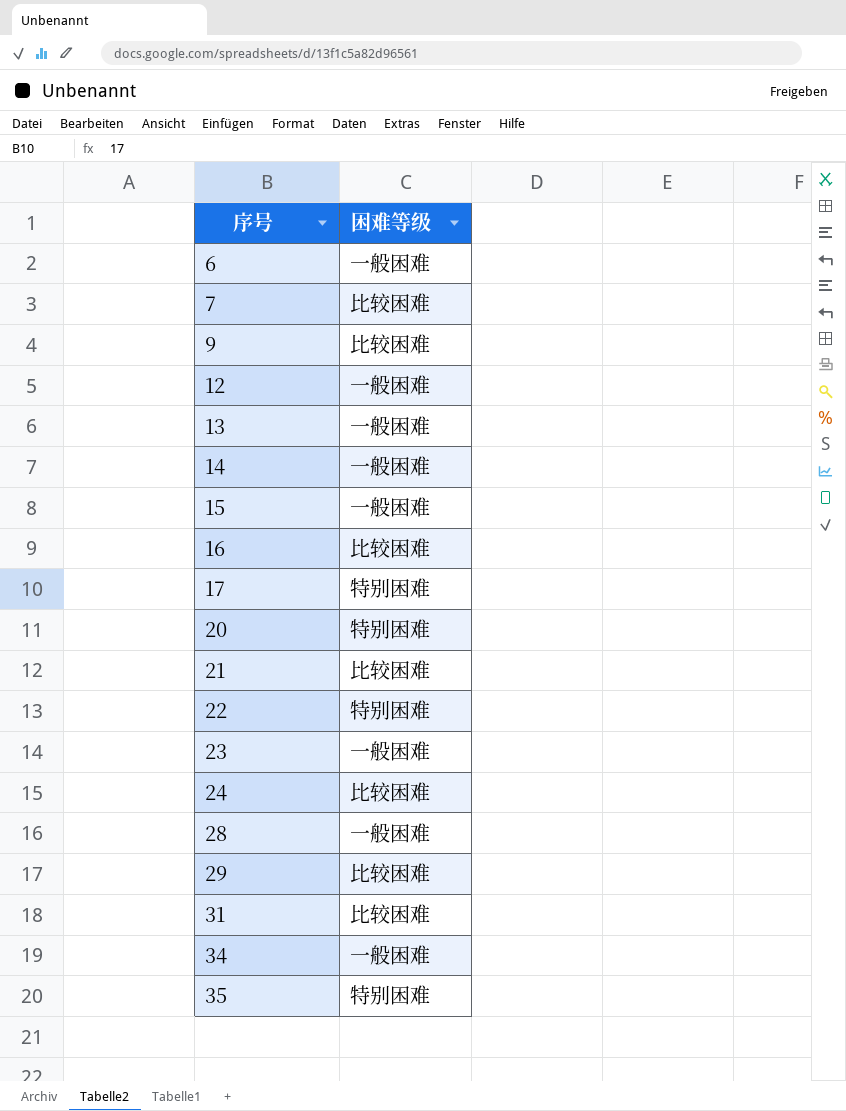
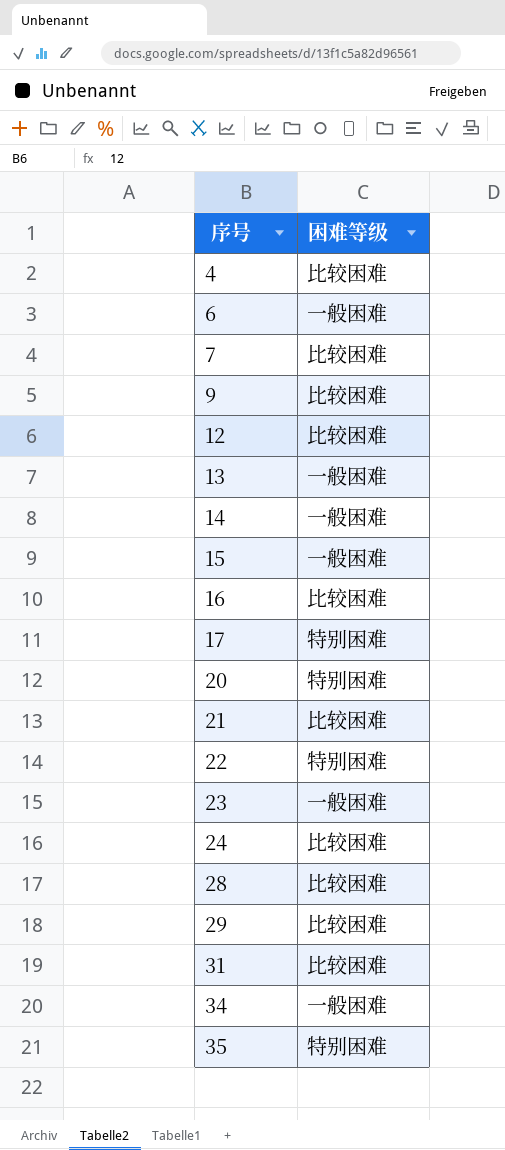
row 4: none -> 比较困难
12 | 困难等级: 一般困难 -> 比较困难
28 | 困难等级: 一般困难 -> 比较困难

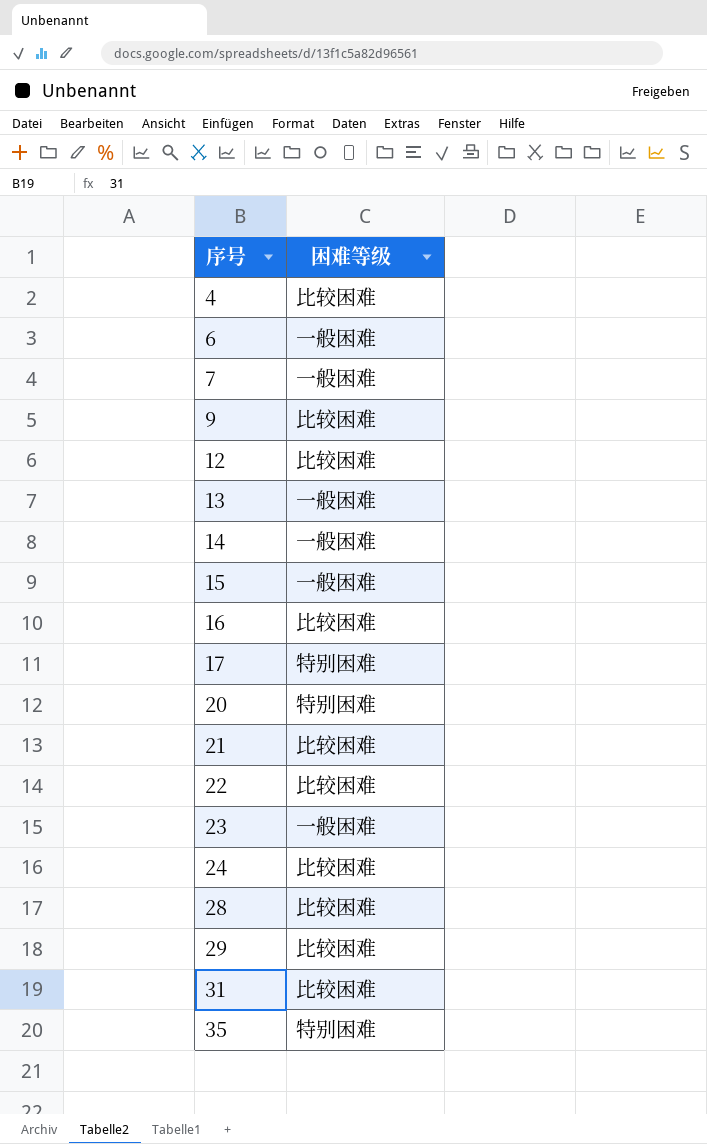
row 34: 一般困难 -> none
7 | 困难等级: 比较困难 -> 一般困难
22 | 困难等级: 特别困难 -> 比较困难

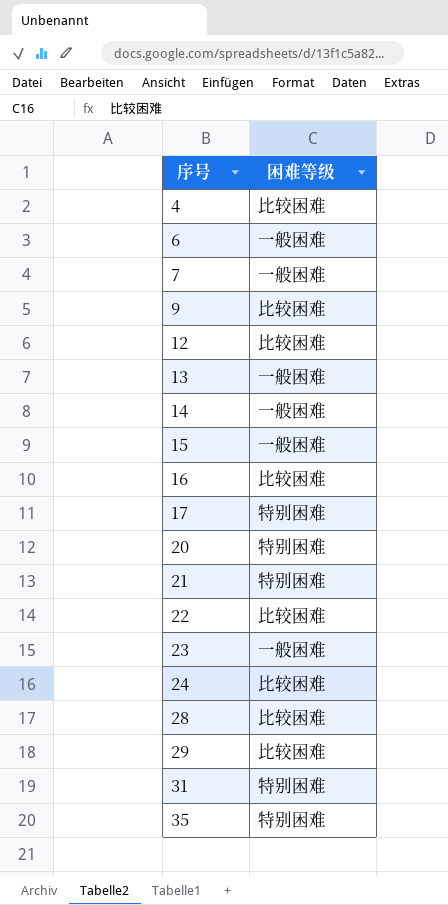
21 | 困难等级: 比较困难 -> 特别困难
31 | 困难等级: 比较困难 -> 特别困难

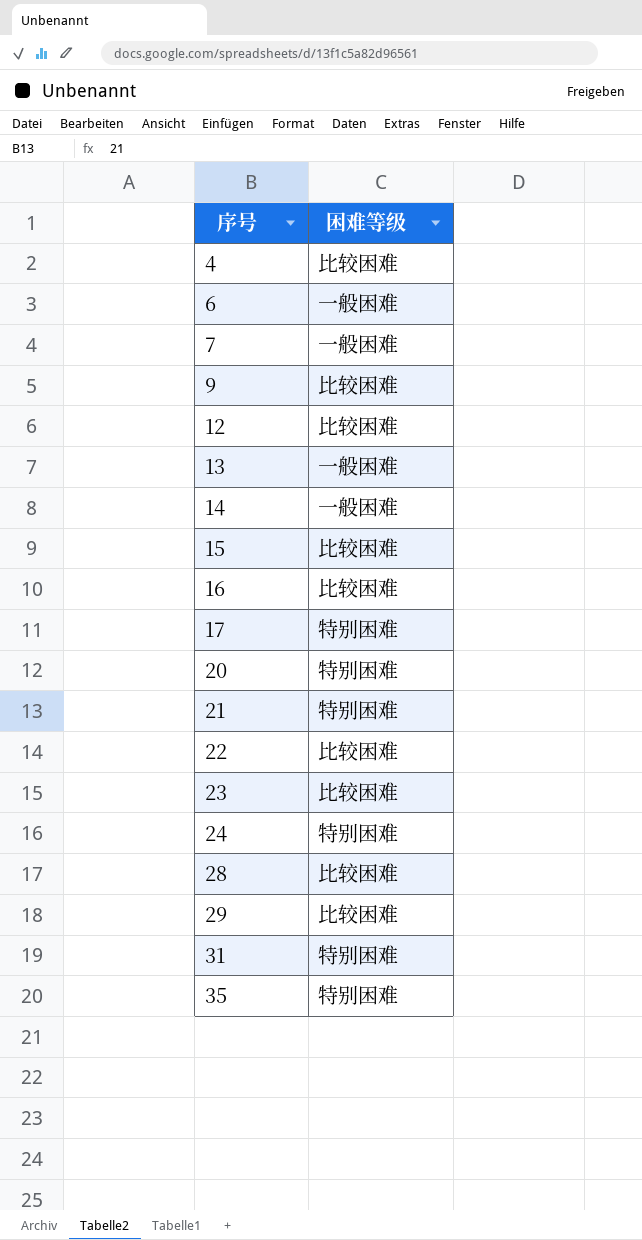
15 | 困难等级: 一般困难 -> 比较困难
23 | 困难等级: 一般困难 -> 比较困难
24 | 困难等级: 比较困难 -> 特别困难

